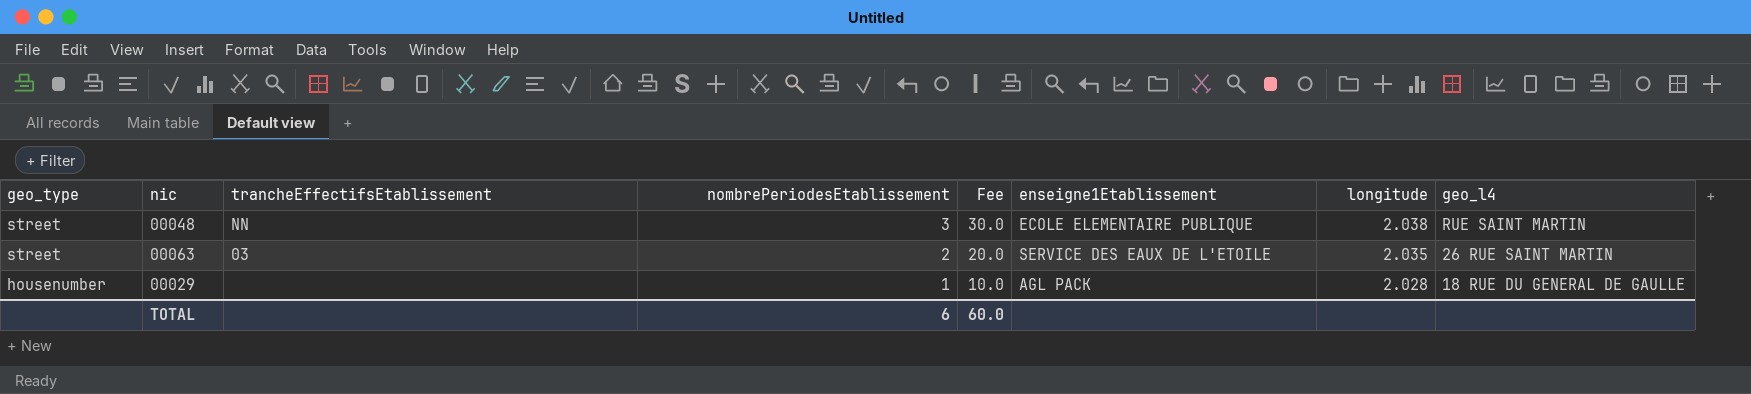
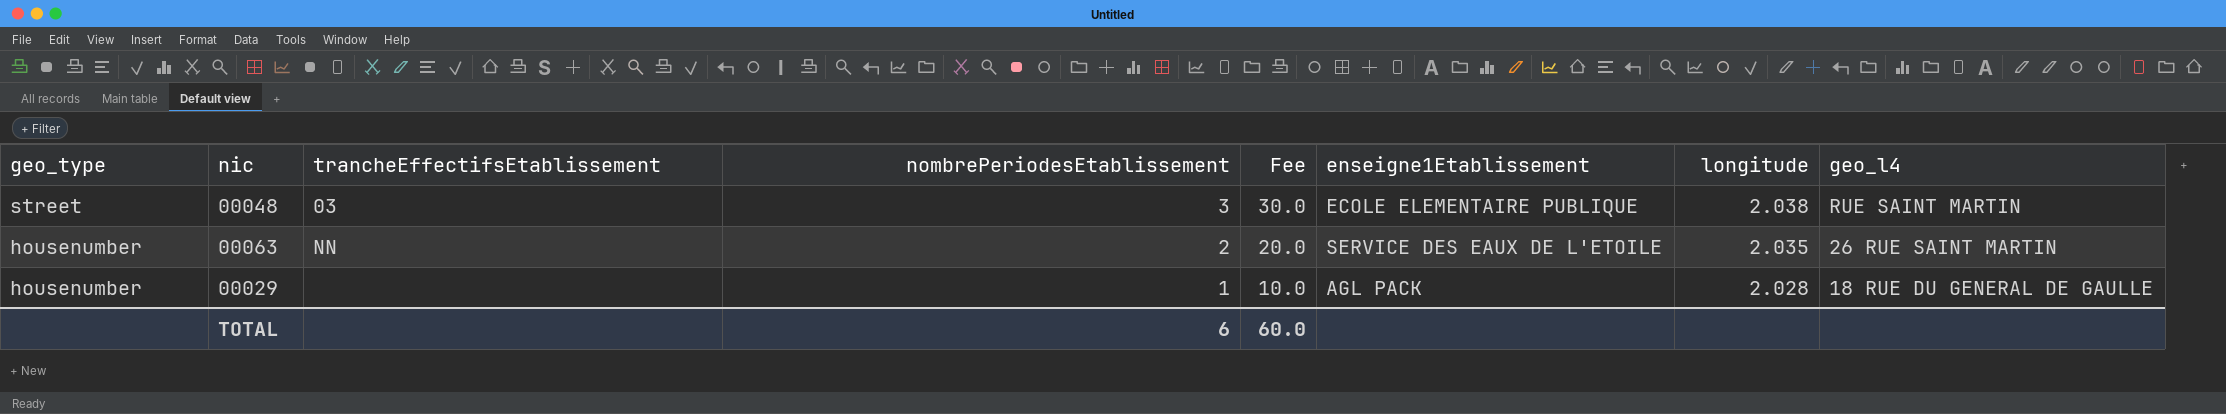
00048 | trancheEffectifsEtablissement: NN -> 03
00063 | geo_type: street -> housenumber
00063 | trancheEffectifsEtablissement: 03 -> NN

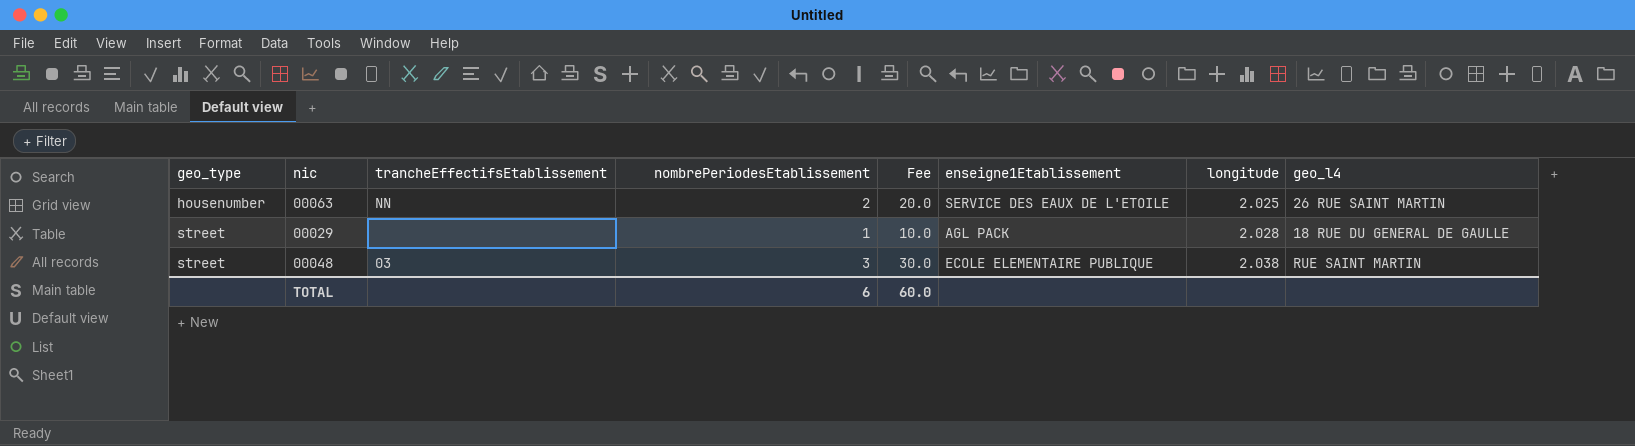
row order: geo_type descending -> geo_type ascending
00063 | longitude: 2.035 -> 2.025
00029 | geo_type: housenumber -> street

